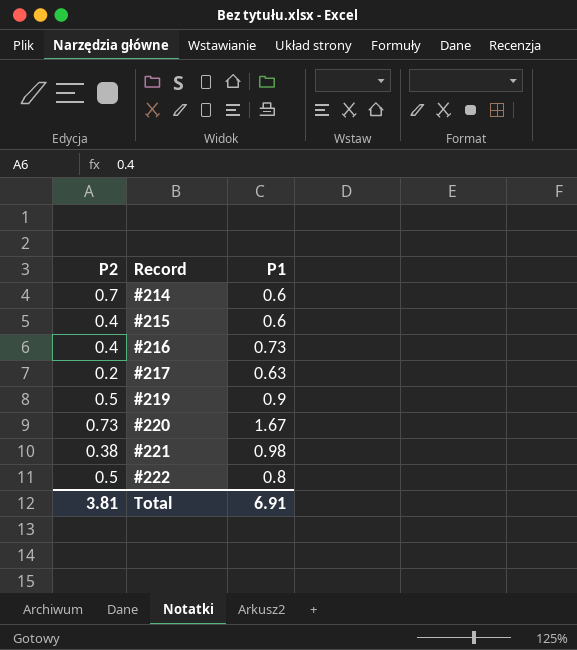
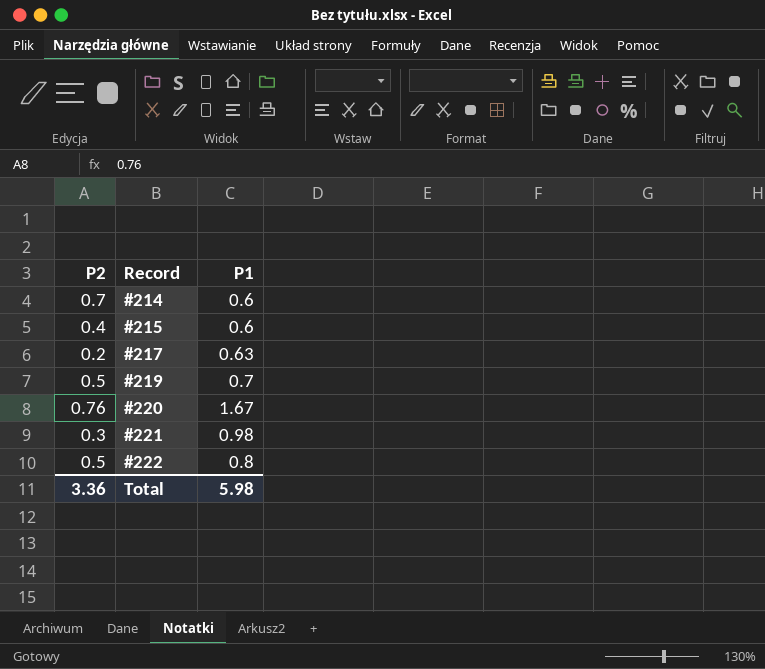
row #216: 0.4 | 0.73 -> none
#219 | P1: 0.9 -> 0.7
#220 | P2: 0.73 -> 0.76
#221 | P2: 0.38 -> 0.3
Total | P2: 3.81 -> 3.36
Total | P1: 6.91 -> 5.98

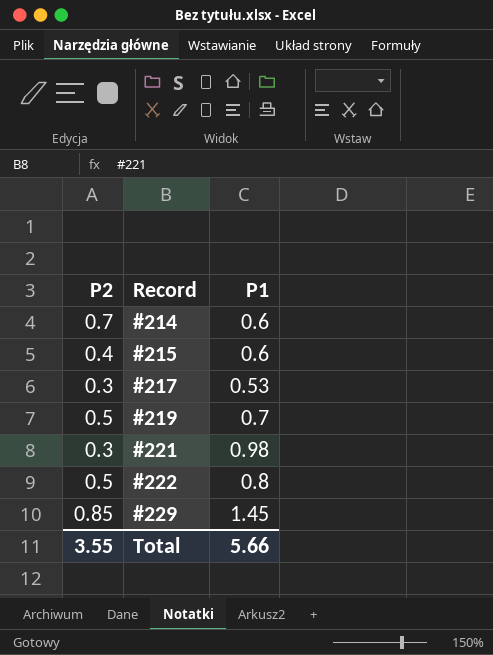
row #220: 0.76 | 1.67 -> none
#217 | P2: 0.2 -> 0.3
#217 | P1: 0.63 -> 0.53
row #229: none -> 0.85 | 1.45
Total | P2: 3.36 -> 3.55
Total | P1: 5.98 -> 5.66

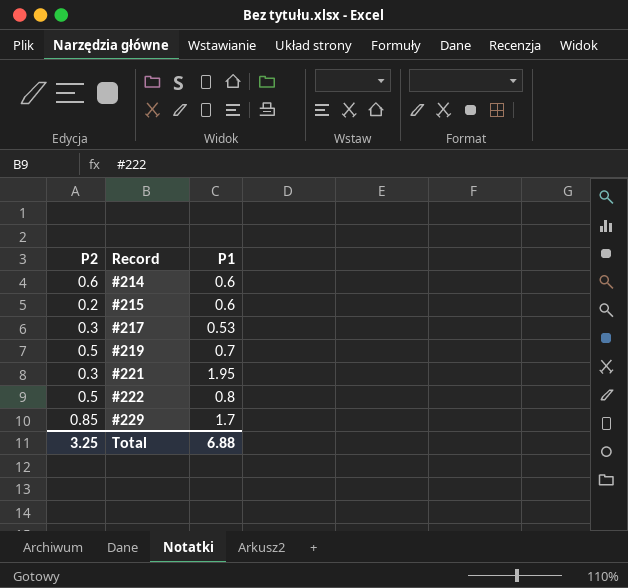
#214 | P2: 0.7 -> 0.6
#215 | P2: 0.4 -> 0.2
#221 | P1: 0.98 -> 1.95
#229 | P1: 1.45 -> 1.7
Total | P2: 3.55 -> 3.25
Total | P1: 5.66 -> 6.88

